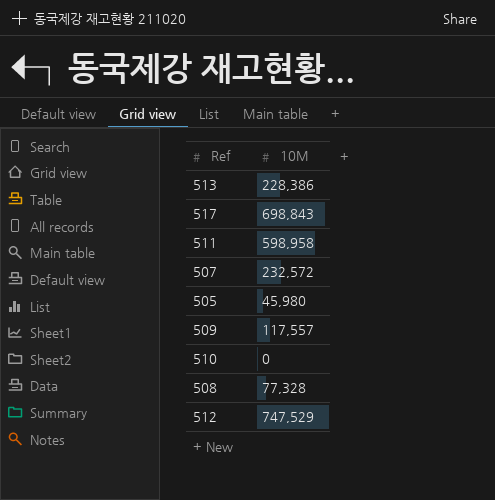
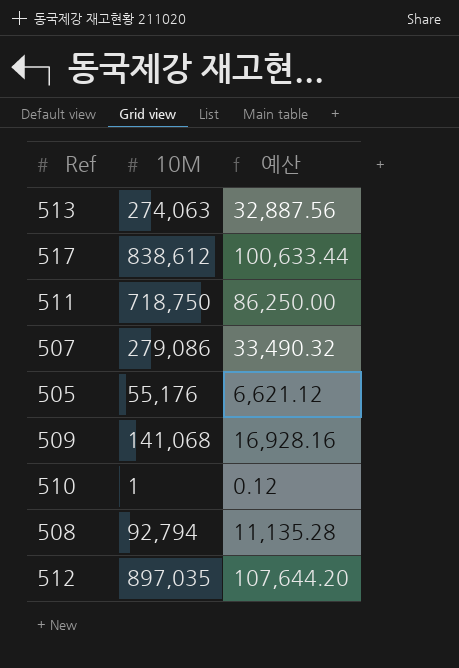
column 예산 | formula: none -> [10M] * 0.12
513 | 10M: 228,386 -> 274,063
517 | 10M: 698,843 -> 838,612
511 | 10M: 598,958 -> 718,750
507 | 10M: 232,572 -> 279,086
505 | 10M: 45,980 -> 55,176
509 | 10M: 117,557 -> 141,068
510 | 10M: 0 -> 1
508 | 10M: 77,328 -> 92,794
512 | 10M: 747,529 -> 897,035

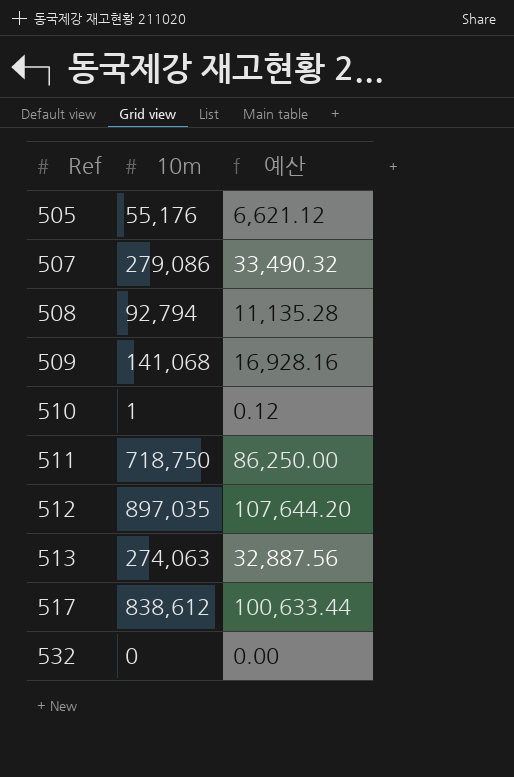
row order: none -> Ref ascending
column name: 10M -> 10m
row 532: none -> 0 | 0.00

